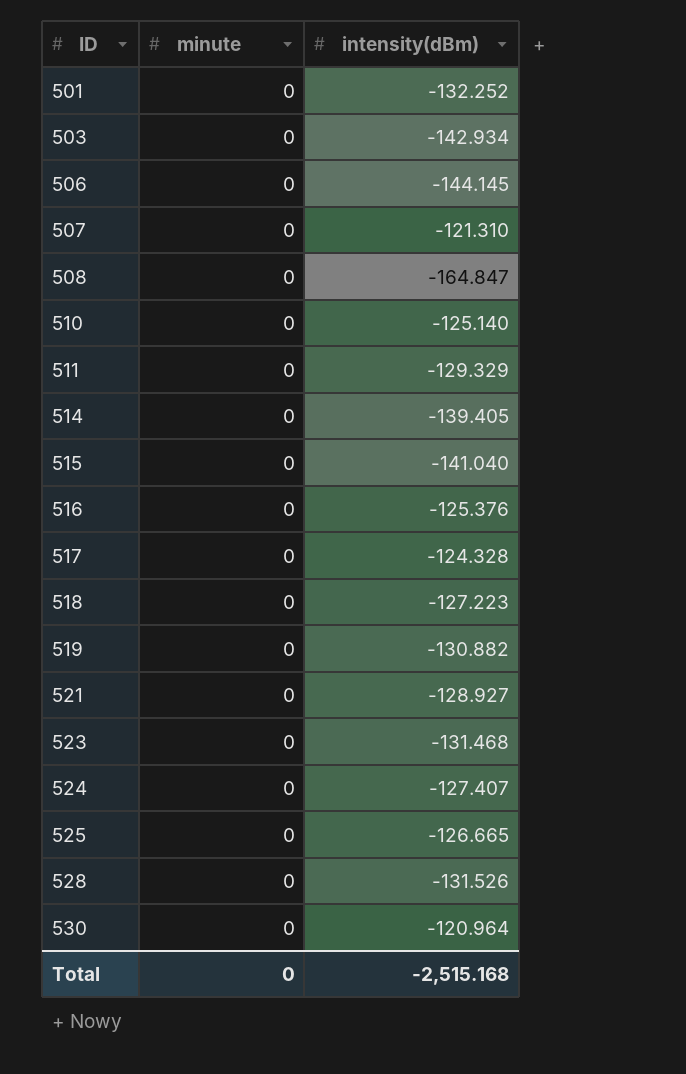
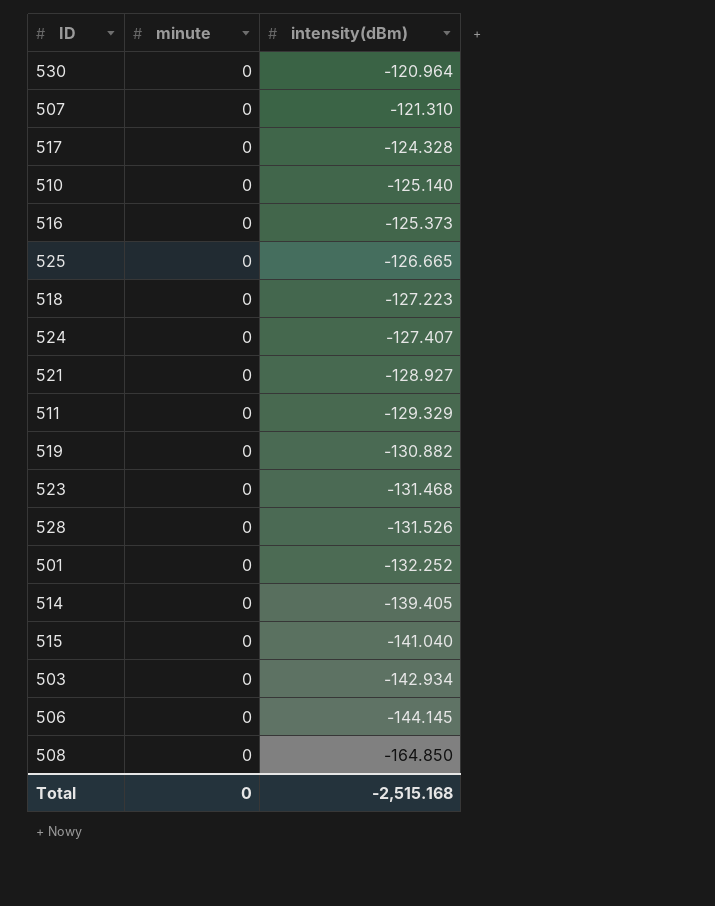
row order: ID ascending -> intensity(dBm) descending
516 | intensity(dBm): -125.376 -> -125.373
508 | intensity(dBm): -164.847 -> -164.850

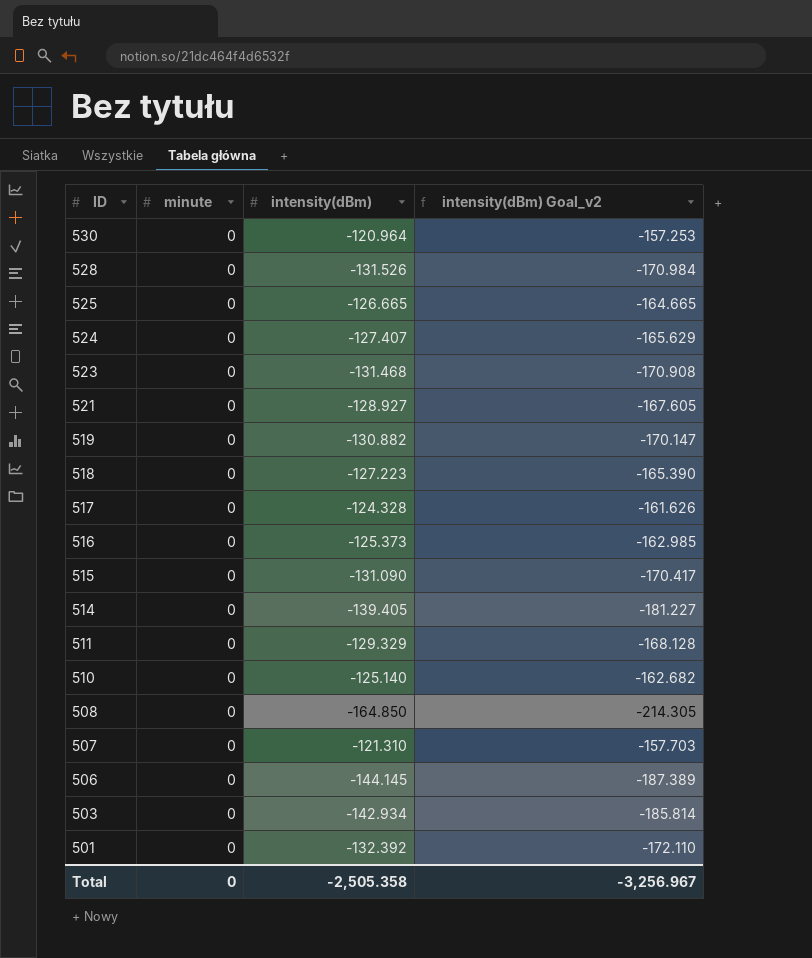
row order: intensity(dBm) descending -> ID descending
column intensity(dBm) Goal_v2 | formula: none -> [intensity(dBm)] * 1.3
515 | intensity(dBm): -141.040 -> -131.090
501 | intensity(dBm): -132.252 -> -132.392
Total | intensity(dBm): -2,515.168 -> -2,505.358

